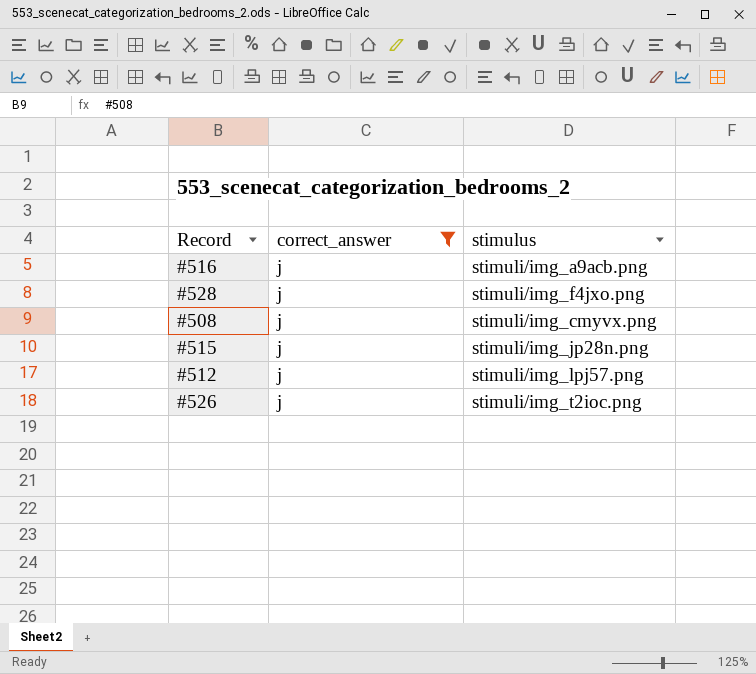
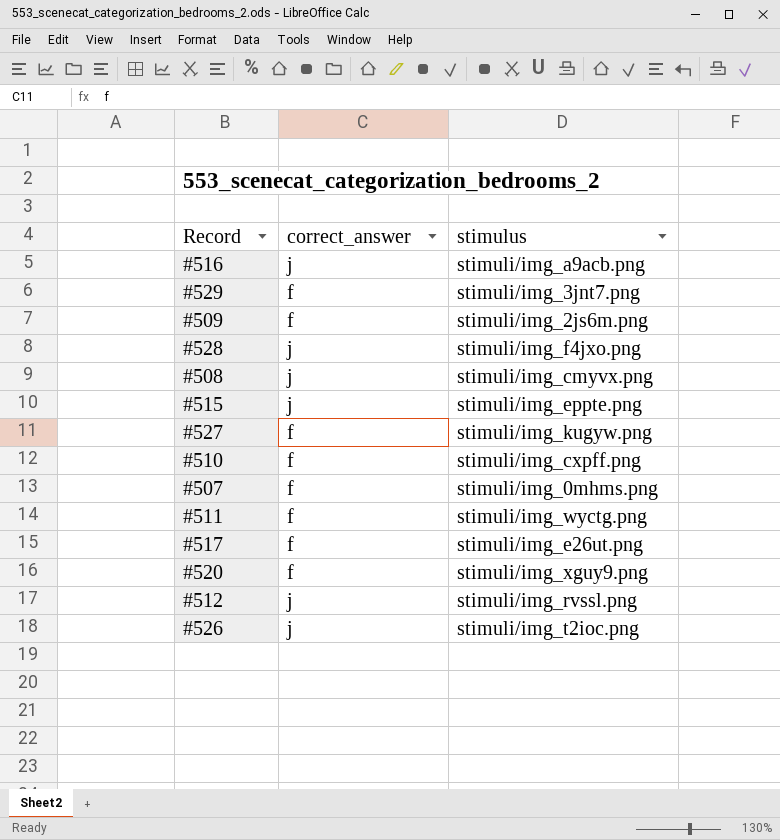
filter: correct_answer = j -> none
#515 | stimulus: stimuli/img_jp28n.png -> stimuli/img_eppte.png
#512 | stimulus: stimuli/img_lpj57.png -> stimuli/img_rvssl.png

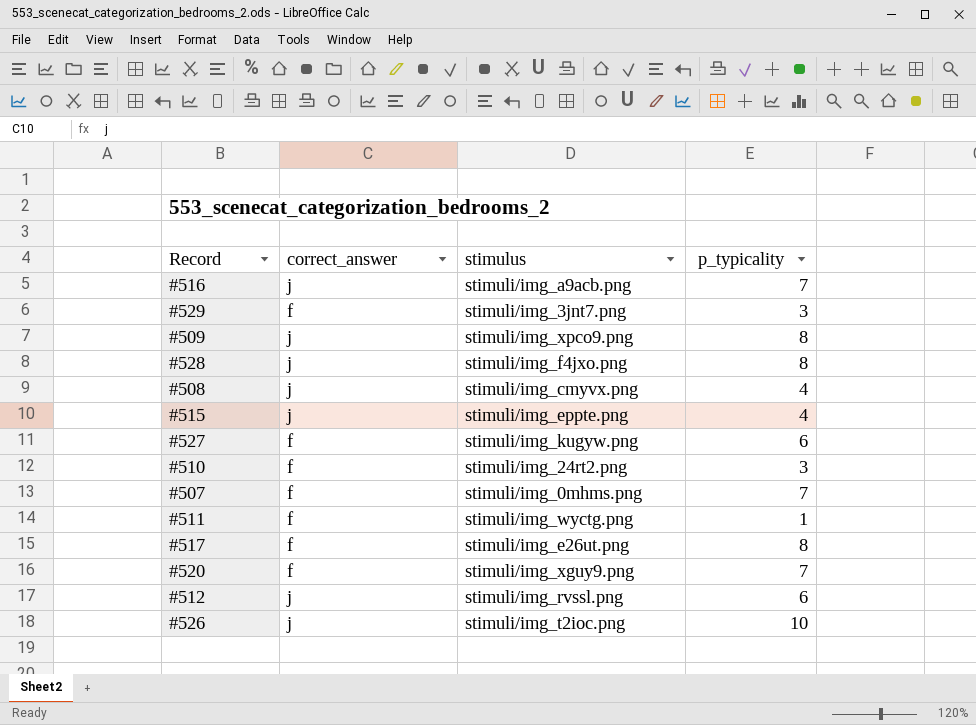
column p_typicality | position: none -> 4
#509 | correct_answer: f -> j
#509 | stimulus: stimuli/img_2js6m.png -> stimuli/img_xpco9.png
#510 | stimulus: stimuli/img_cxpff.png -> stimuli/img_24rt2.png

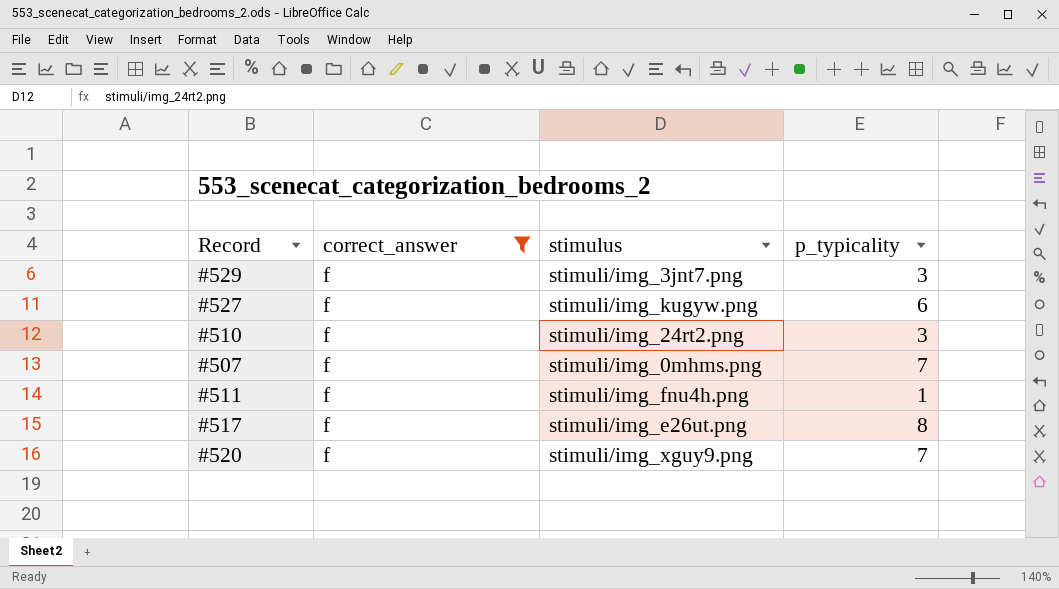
filter: none -> correct_answer = f
#511 | stimulus: stimuli/img_wyctg.png -> stimuli/img_fnu4h.png

